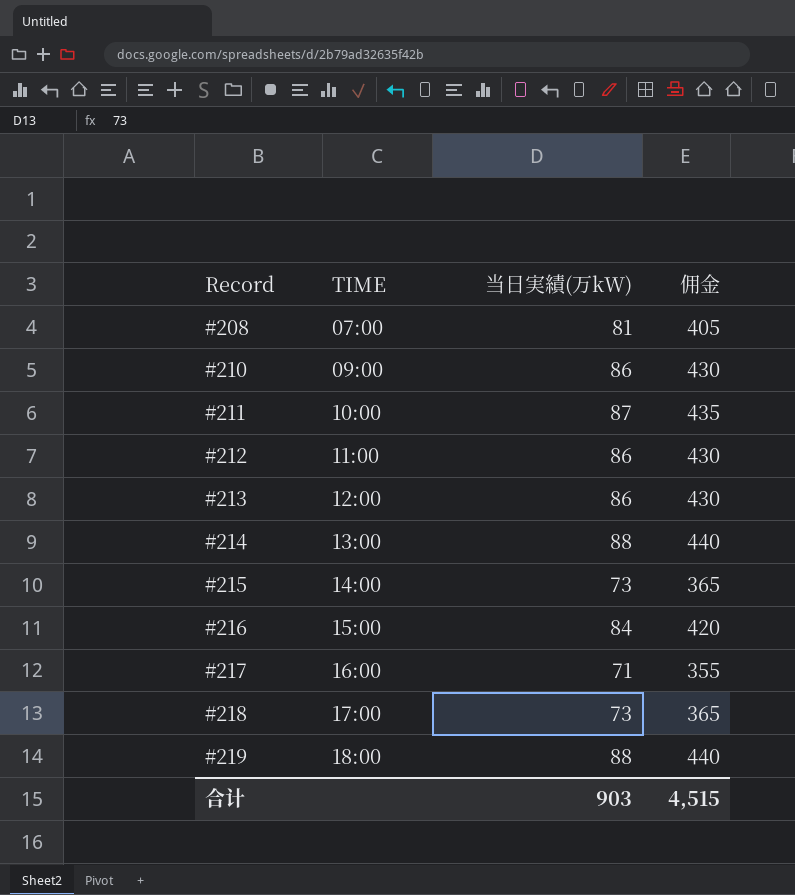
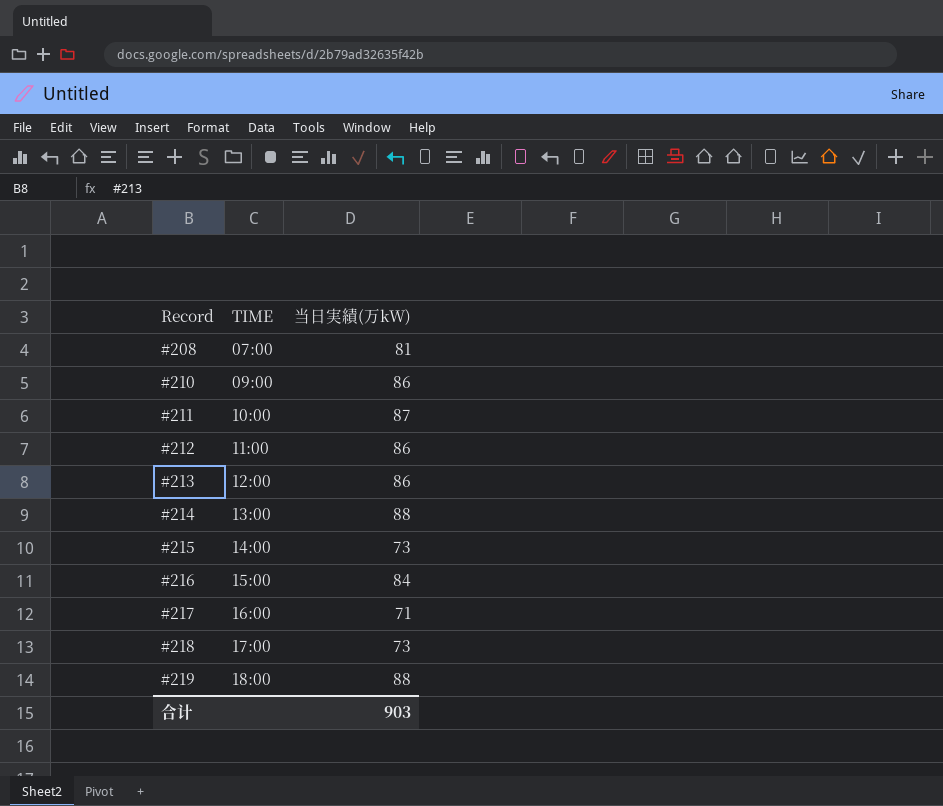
column 佣金 | formula: [当日実績(万kW)] * 5 -> none

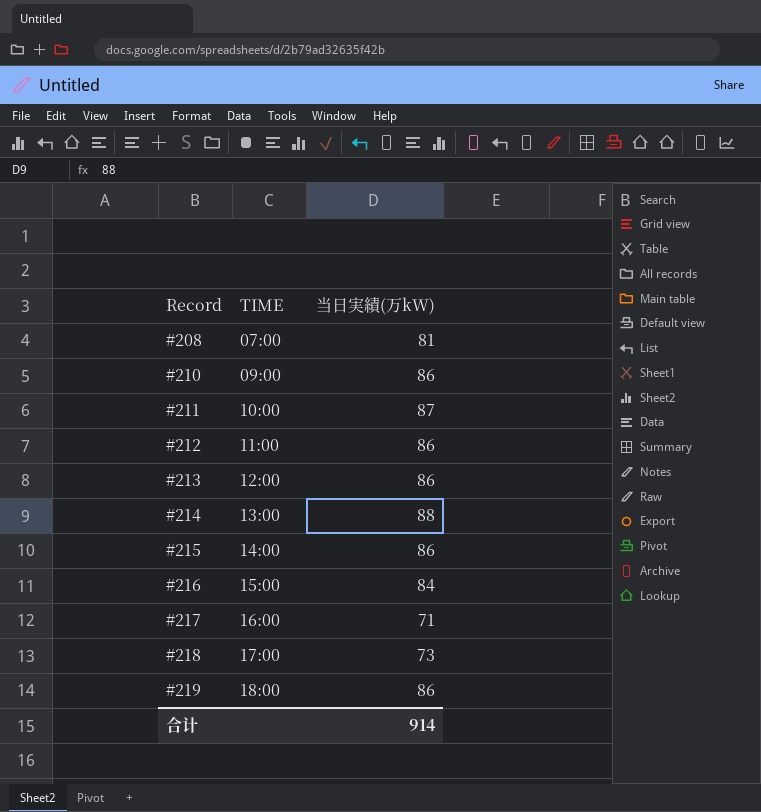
#215 | 当日実績(万kW): 73 -> 86
#219 | 当日実績(万kW): 88 -> 86
合计 | 当日実績(万kW): 903 -> 914

